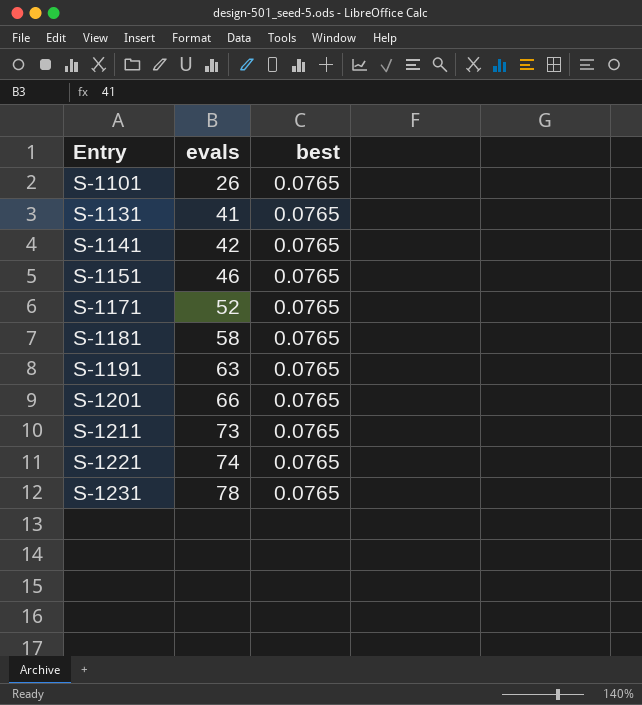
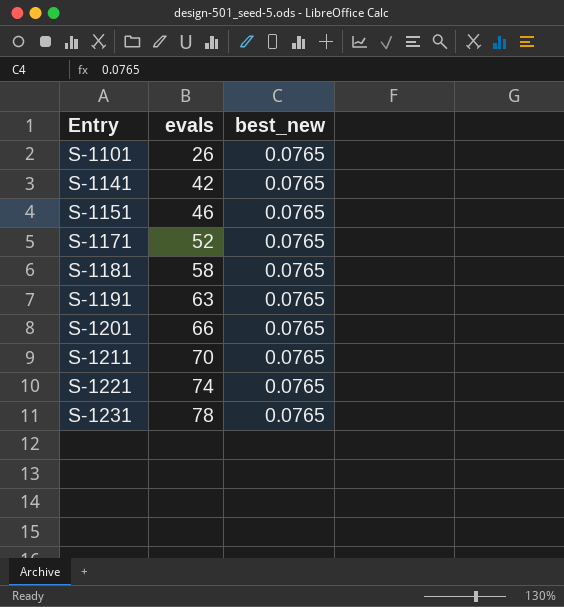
column name: best -> best_new
row S-1131: 41 | 0.0765 -> none
S-1211 | evals: 73 -> 70

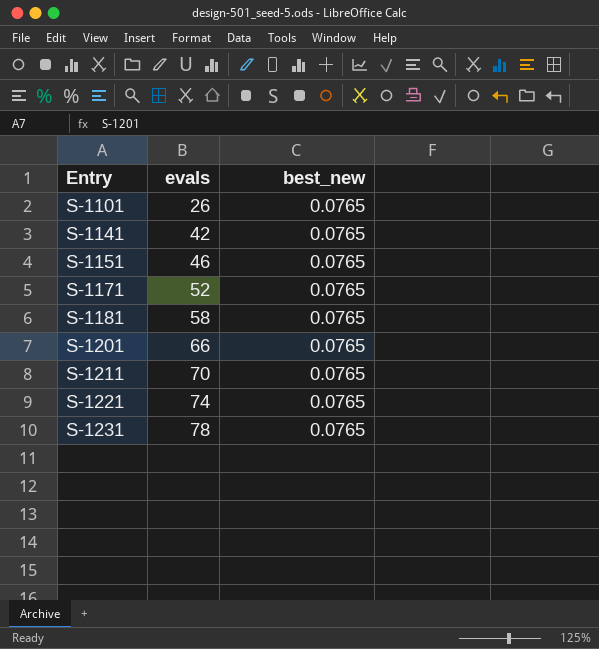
row S-1191: 63 | 0.0765 -> none

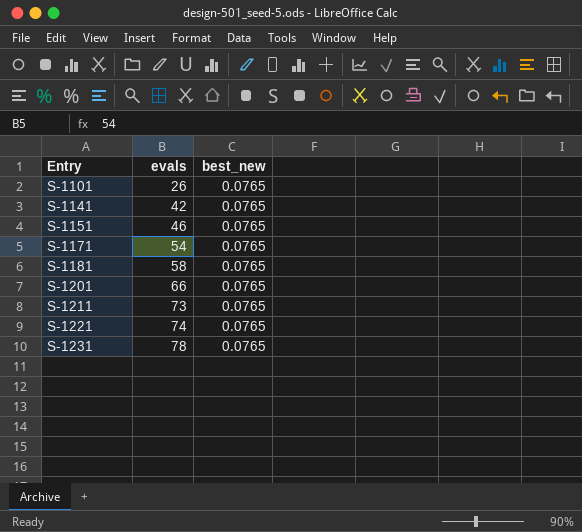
S-1171 | evals: 52 -> 54
S-1211 | evals: 70 -> 73

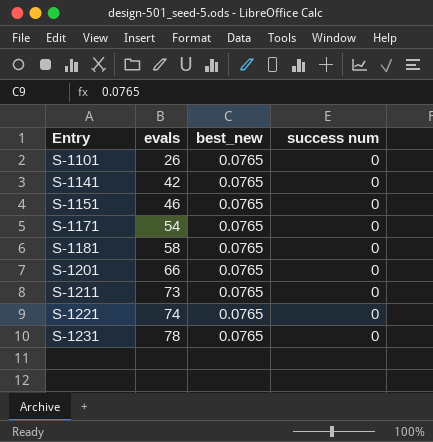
column success num | position: none -> 4

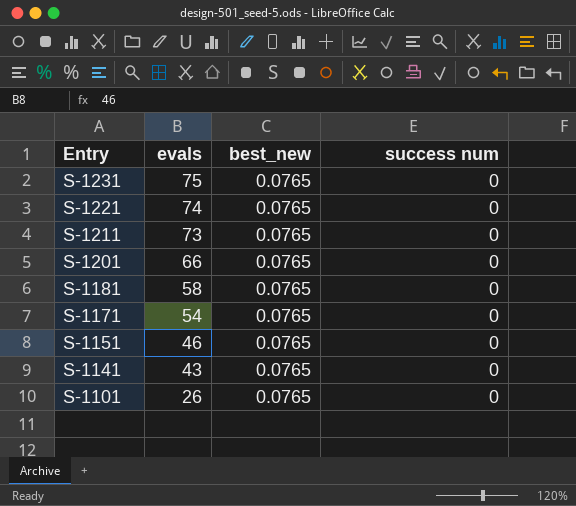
row order: Entry ascending -> Entry descending
S-1231 | evals: 78 -> 75
S-1141 | evals: 42 -> 43

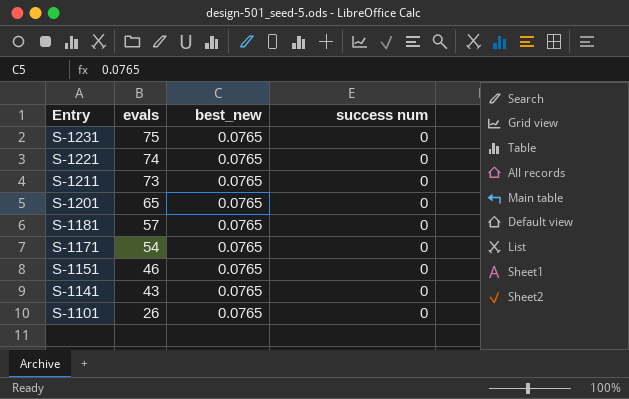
S-1201 | evals: 66 -> 65
S-1181 | evals: 58 -> 57

